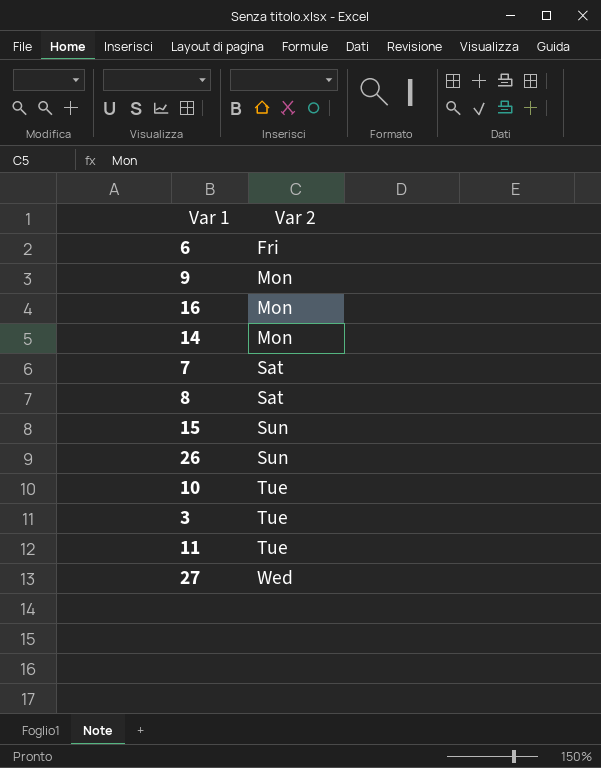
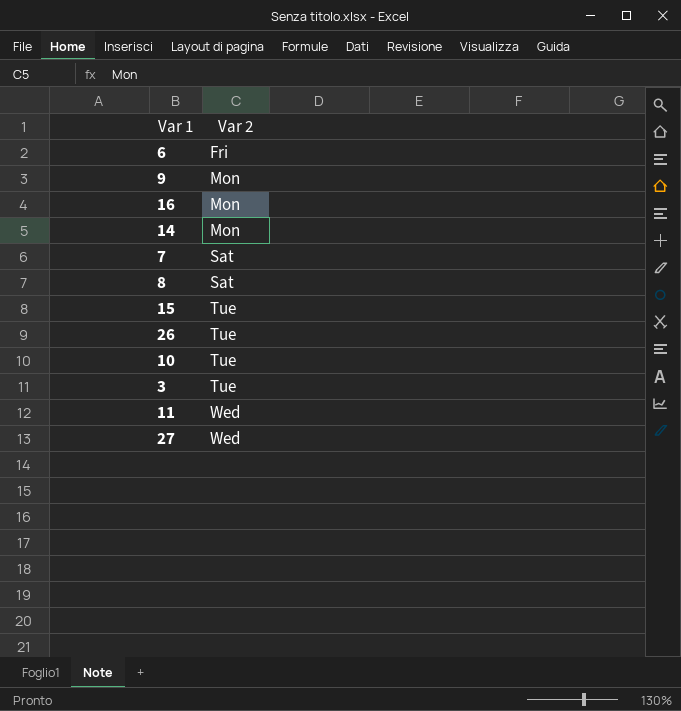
15 | Var 2: Sun -> Tue
26 | Var 2: Sun -> Tue
11 | Var 2: Tue -> Wed

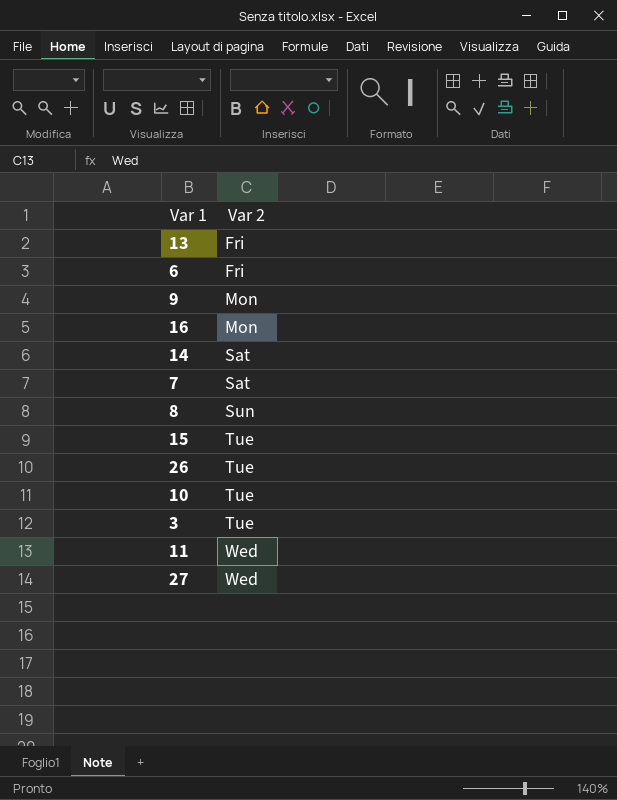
row 13: none -> Fri
14 | Var 2: Mon -> Sat
8 | Var 2: Sat -> Sun

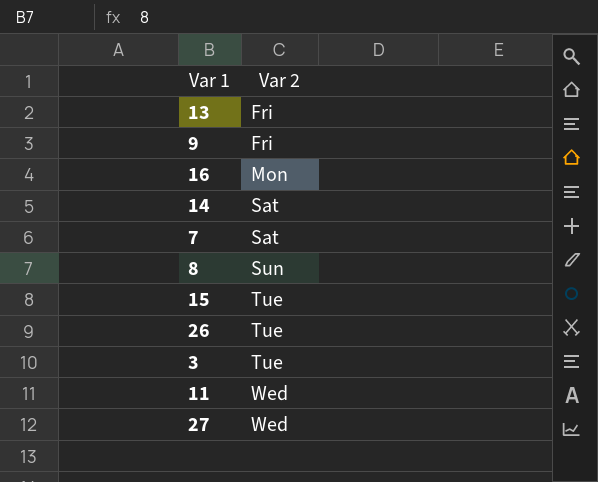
row 6: Fri -> none
row 10: Tue -> none
9 | Var 2: Mon -> Fri

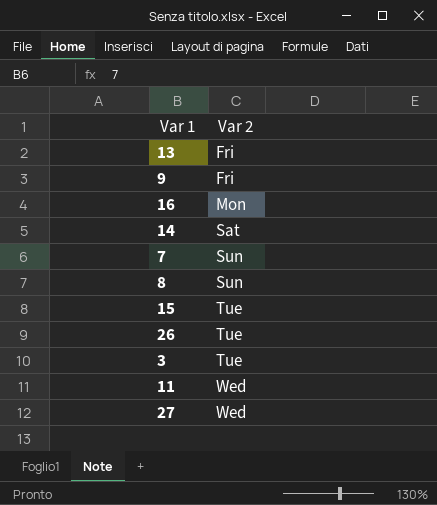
7 | Var 2: Sat -> Sun

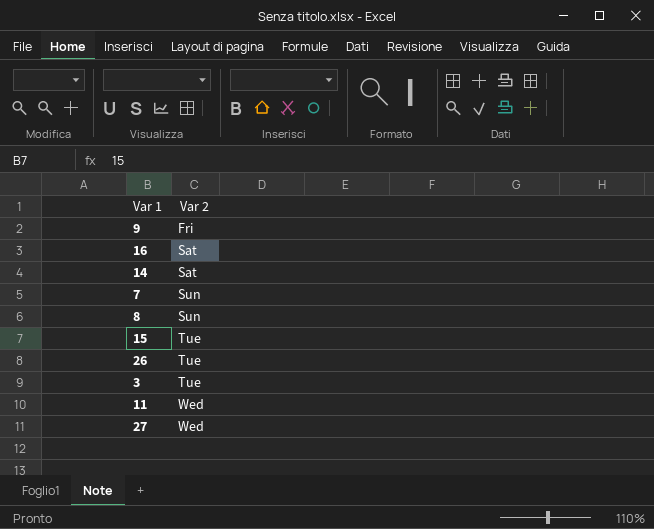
row 13: Fri -> none
16 | Var 2: Mon -> Sat

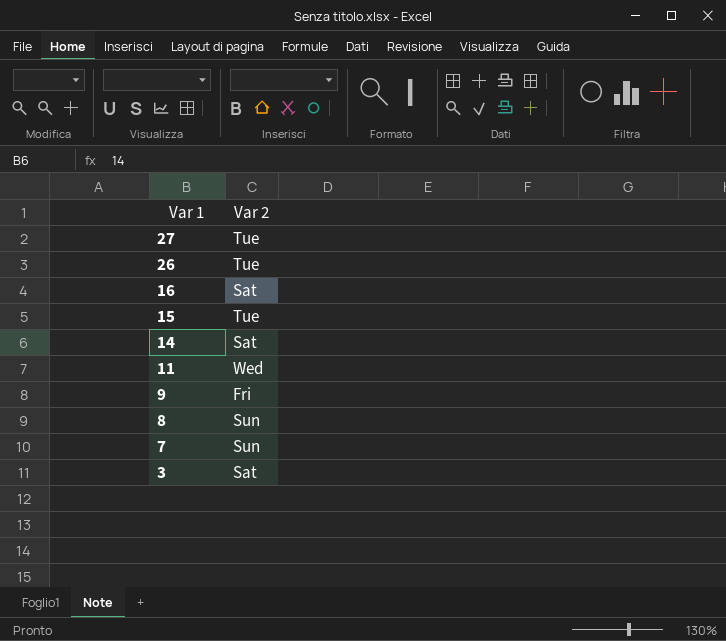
row order: Var 2 ascending -> Var 1 descending
27 | Var 2: Wed -> Tue
3 | Var 2: Tue -> Sat

